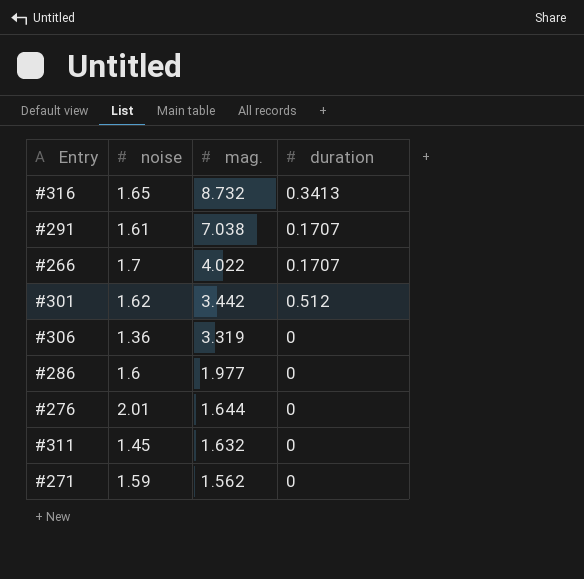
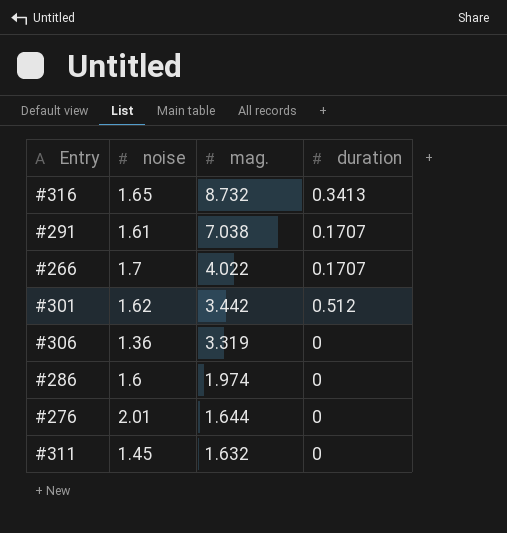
row #271: 1.59 | 1.562 | 0 -> none
#286 | mag.: 1.977 -> 1.974

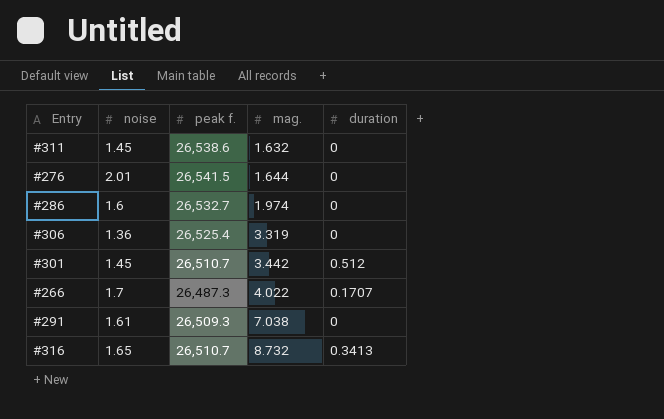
row order: mag. descending -> mag. ascending
column peak f. | position: none -> 3
#301 | noise: 1.62 -> 1.45
#291 | duration: 0.1707 -> 0

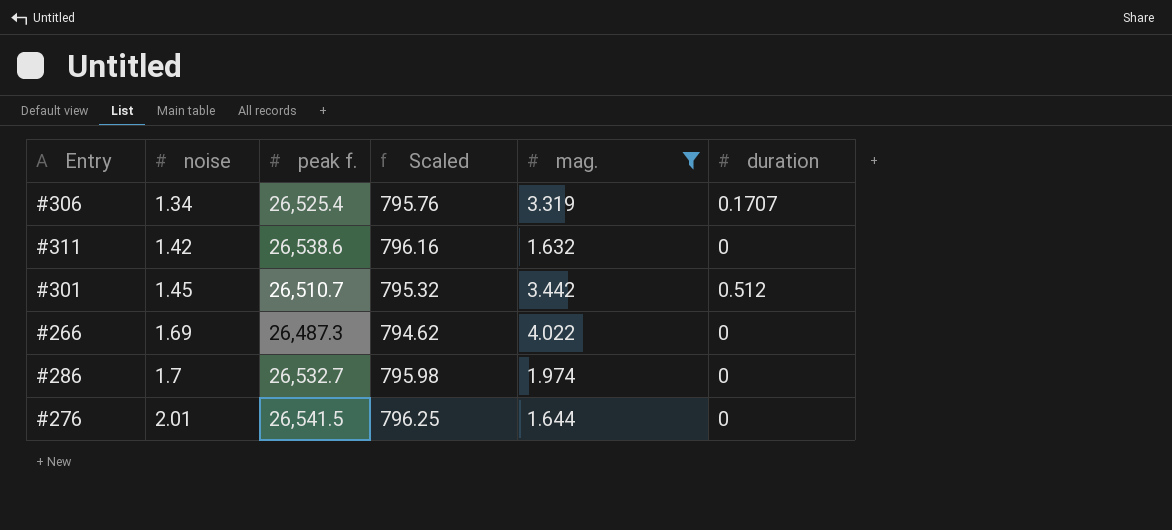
filter: none -> mag. <= 4.022
row order: mag. ascending -> noise ascending
column Scaled | formula: none -> [peak f.] * 0.03
#306 | noise: 1.36 -> 1.34
#306 | duration: 0 -> 0.1707
#311 | noise: 1.45 -> 1.42
#266 | noise: 1.7 -> 1.69
#266 | duration: 0.1707 -> 0
#286 | noise: 1.6 -> 1.7

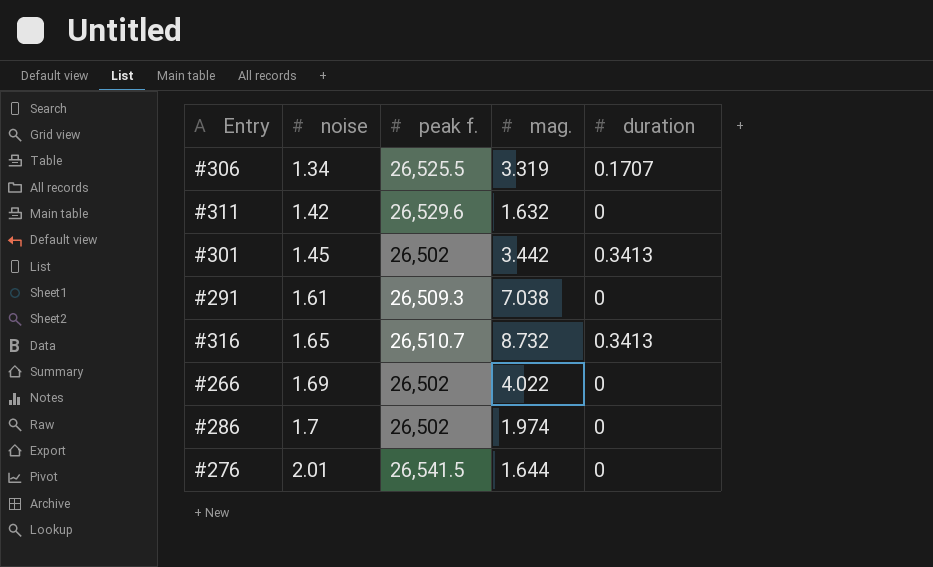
filter: mag. <= 4.022 -> none
column Scaled | formula: [peak f.] * 0.03 -> none
#306 | peak f.: 26,525.4 -> 26,525.5
#311 | peak f.: 26,538.6 -> 26,529.6
#301 | peak f.: 26,510.7 -> 26,502
#301 | duration: 0.512 -> 0.3413
#266 | peak f.: 26,487.3 -> 26,502
#286 | peak f.: 26,532.7 -> 26,502

